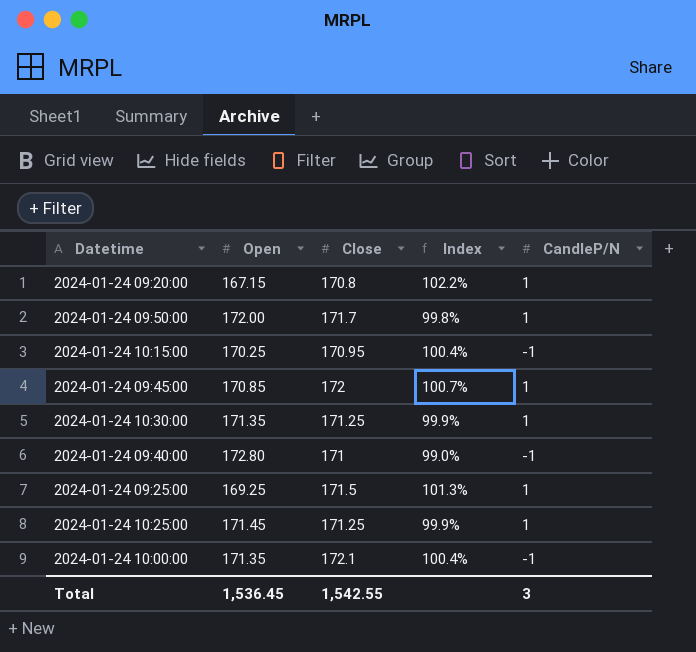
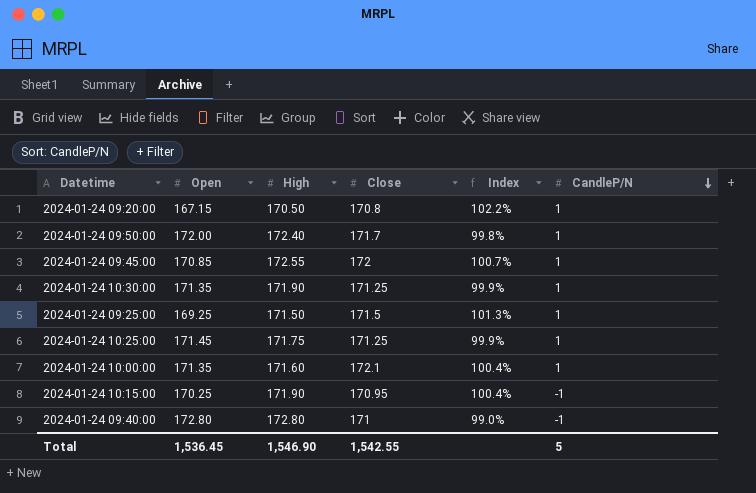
row order: none -> CandleP/N descending
column High | position: none -> 3
2024-01-24 10:00:00 | CandleP/N: -1 -> 1
Total | CandleP/N: 3 -> 5

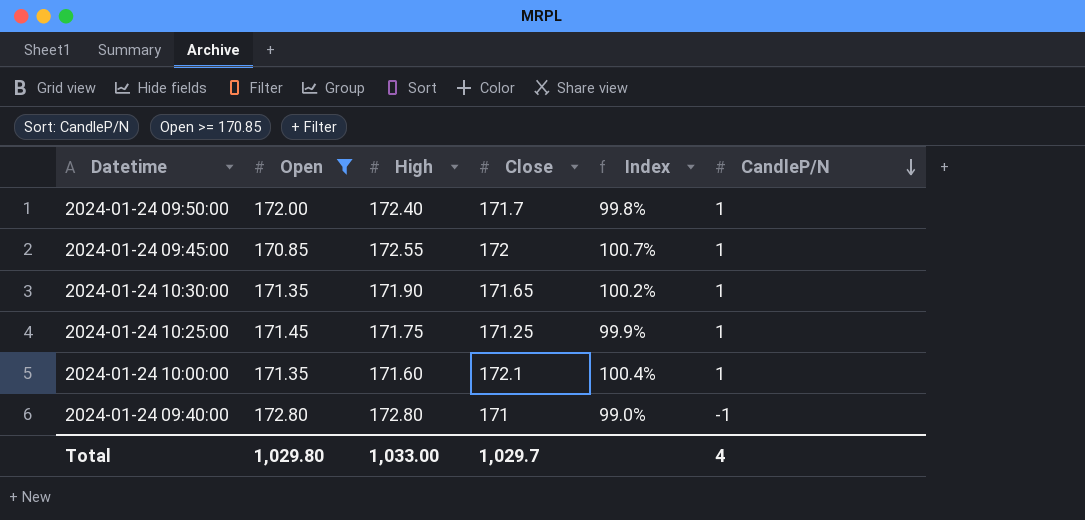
filter: none -> Open >= 170.85
2024-01-24 10:30:00 | Close: 171.25 -> 171.65
2024-01-24 10:30:00 | Index: 99.9% -> 100.2%
Total | Open: 1,536.45 -> 1,029.80
Total | High: 1,546.90 -> 1,033.00
Total | Close: 1,542.55 -> 1,029.7
Total | CandleP/N: 5 -> 4

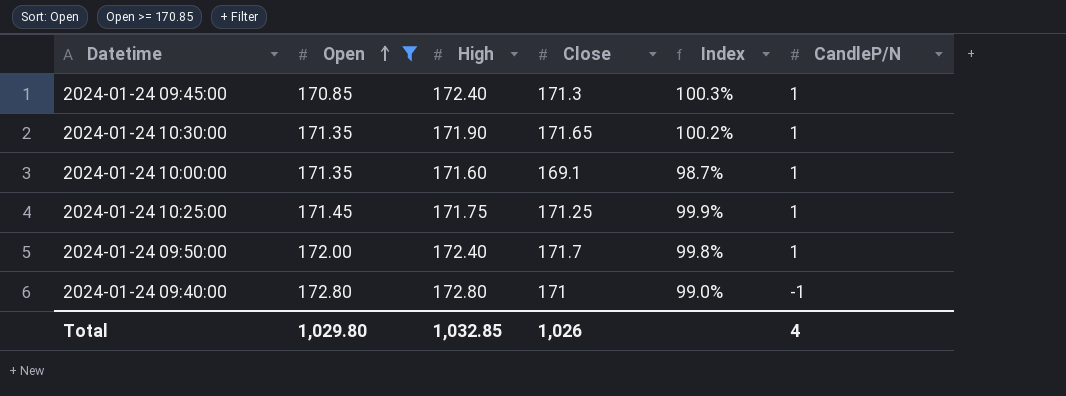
row order: CandleP/N descending -> Open ascending
2024-01-24 09:45:00 | High: 172.55 -> 172.40
2024-01-24 09:45:00 | Close: 172 -> 171.3
2024-01-24 09:45:00 | Index: 100.7% -> 100.3%
2024-01-24 10:00:00 | Close: 172.1 -> 169.1
2024-01-24 10:00:00 | Index: 100.4% -> 98.7%
Total | High: 1,033.00 -> 1,032.85
Total | Close: 1,029.7 -> 1,026

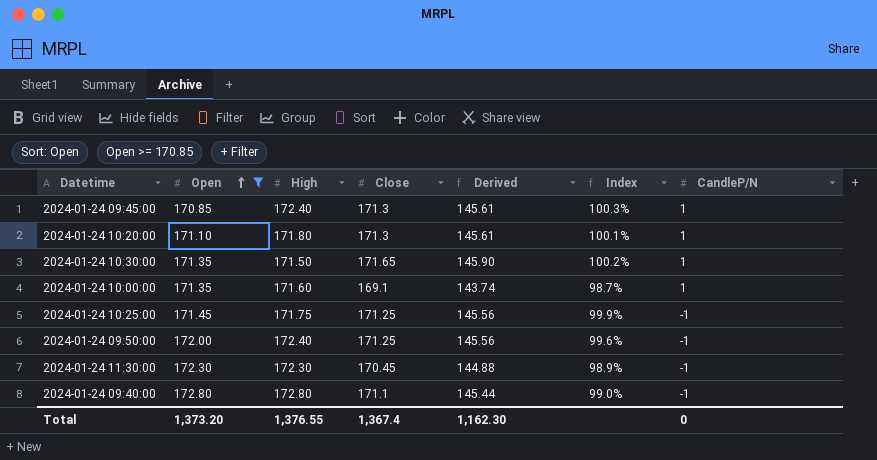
column Derived | formula: none -> [Close] * 0.85
row 2024-01-24 10:20:00: none -> 171.10 | 171.80 | 171.3 | 145.61 | 100.1% | 1
2024-01-24 10:30:00 | High: 171.90 -> 171.50
2024-01-24 10:25:00 | CandleP/N: 1 -> -1
2024-01-24 09:50:00 | Close: 171.7 -> 171.25
2024-01-24 09:50:00 | Index: 99.8% -> 99.6%
2024-01-24 09:50:00 | CandleP/N: 1 -> -1
row 2024-01-24 11:30:00: none -> 172.30 | 172.30 | 170.45 | 144.88 | 98.9% | -1
2024-01-24 09:40:00 | Close: 171 -> 171.1
Total | Open: 1,029.80 -> 1,373.20
Total | High: 1,032.85 -> 1,376.55
Total | Close: 1,026 -> 1,367.4
Total | CandleP/N: 4 -> 0

